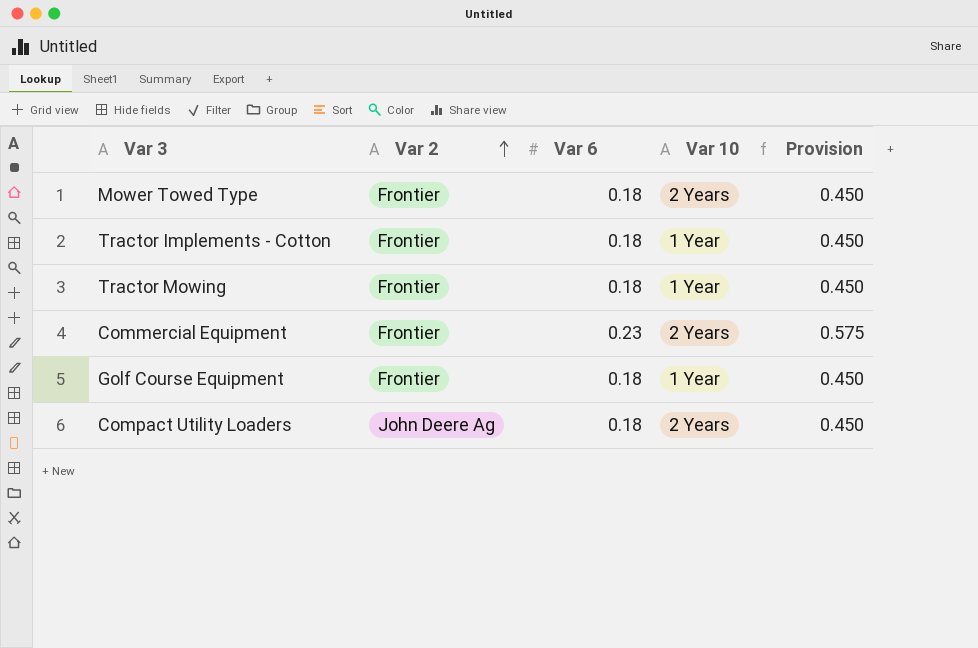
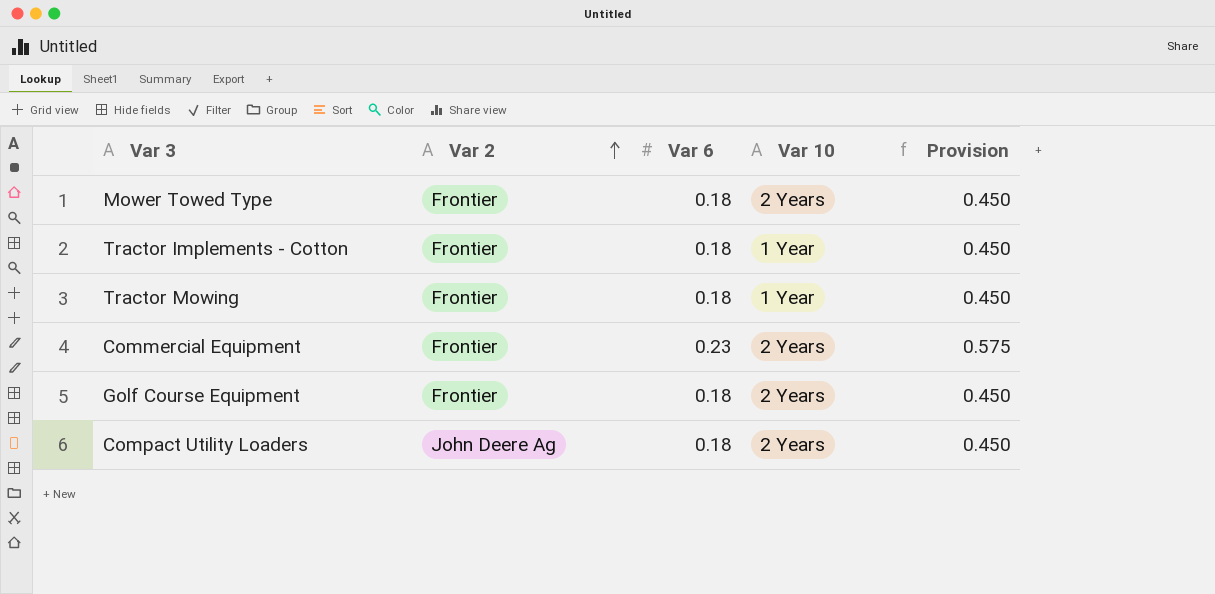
Golf Course Equipment | Var 10: 1 Year -> 2 Years

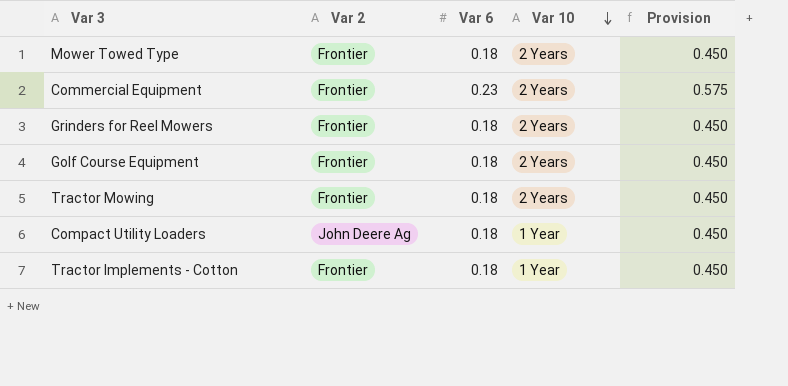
row order: Var 2 ascending -> Var 10 descending
row Grinders for Reel Mowers: none -> Frontier | 0.18 | 2 Years | 0.450
Tractor Mowing | Var 10: 1 Year -> 2 Years
Compact Utility Loaders | Var 10: 2 Years -> 1 Year

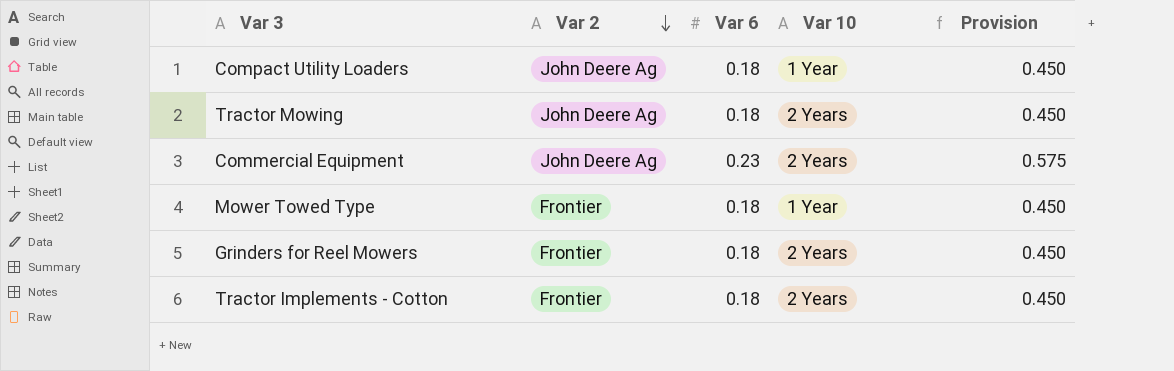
row order: Var 10 descending -> Var 2 descending
row Golf Course Equipment: Frontier | 0.18 | 2 Years | 0.450 -> none
Tractor Mowing | Var 2: Frontier -> John Deere Ag
Commercial Equipment | Var 2: Frontier -> John Deere Ag
Mower Towed Type | Var 10: 2 Years -> 1 Year
Tractor Implements - Cotton | Var 10: 1 Year -> 2 Years

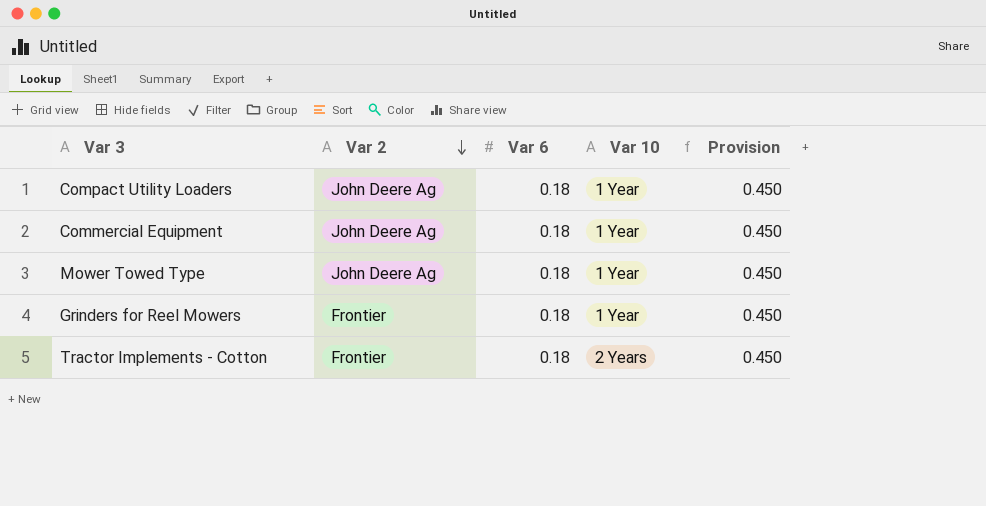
row Tractor Mowing: John Deere Ag | 0.18 | 2 Years | 0.450 -> none
Commercial Equipment | Var 6: 0.23 -> 0.18
Commercial Equipment | Var 10: 2 Years -> 1 Year
Commercial Equipment | Provision: 0.575 -> 0.450
Mower Towed Type | Var 2: Frontier -> John Deere Ag
Grinders for Reel Mowers | Var 10: 2 Years -> 1 Year

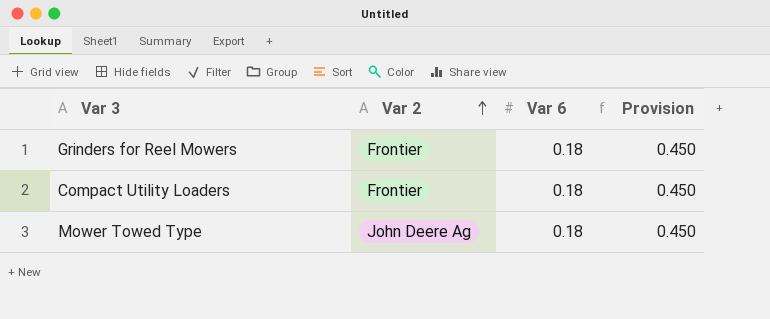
row order: Var 2 descending -> Var 2 ascending
column Var 10 | position: 4 -> none
row Commercial Equipment: John Deere Ag | 0.18 | 1 Year | 0.450 -> none
row Tractor Implements - Cotton: Frontier | 0.18 | 2 Years | 0.450 -> none
Compact Utility Loaders | Var 2: John Deere Ag -> Frontier

